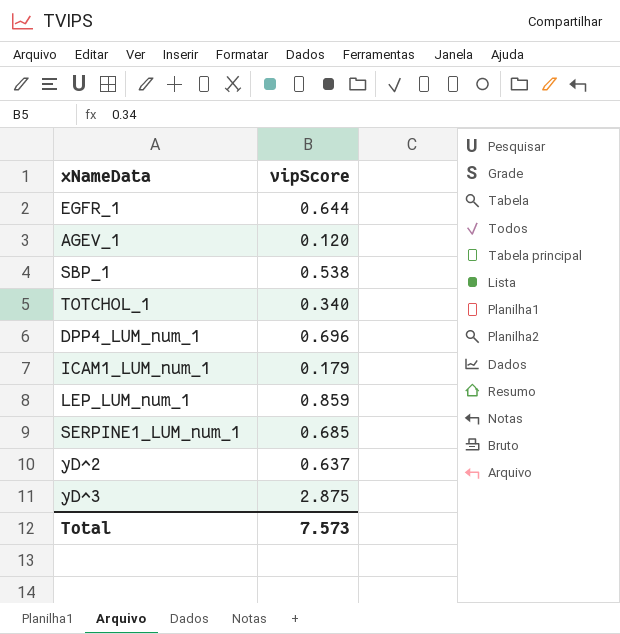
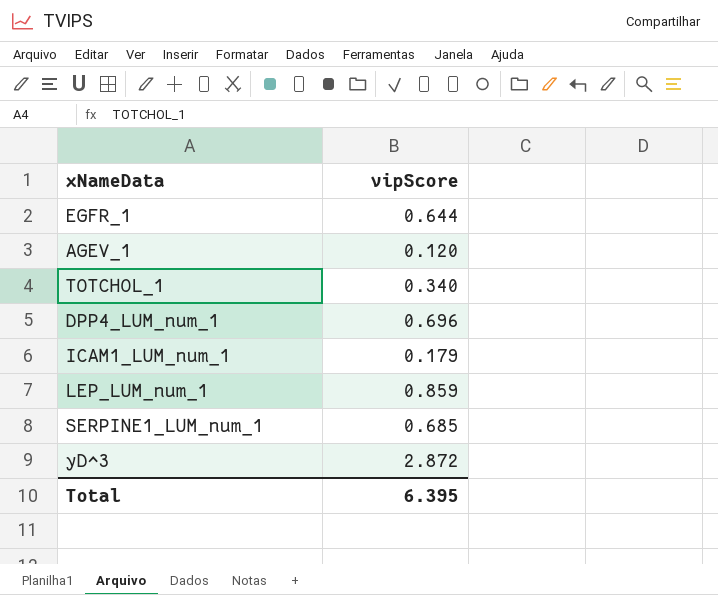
row SBP_1: 0.538 -> none
row yD^2: 0.637 -> none
yD^3 | vipScore: 2.875 -> 2.872
Total | vipScore: 7.573 -> 6.395

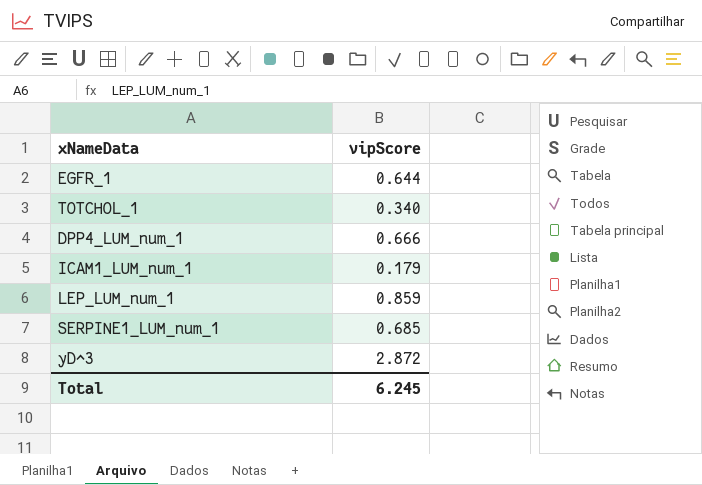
row AGEV_1: 0.120 -> none
DPP4_LUM_num_1 | vipScore: 0.696 -> 0.666
Total | vipScore: 6.395 -> 6.245

